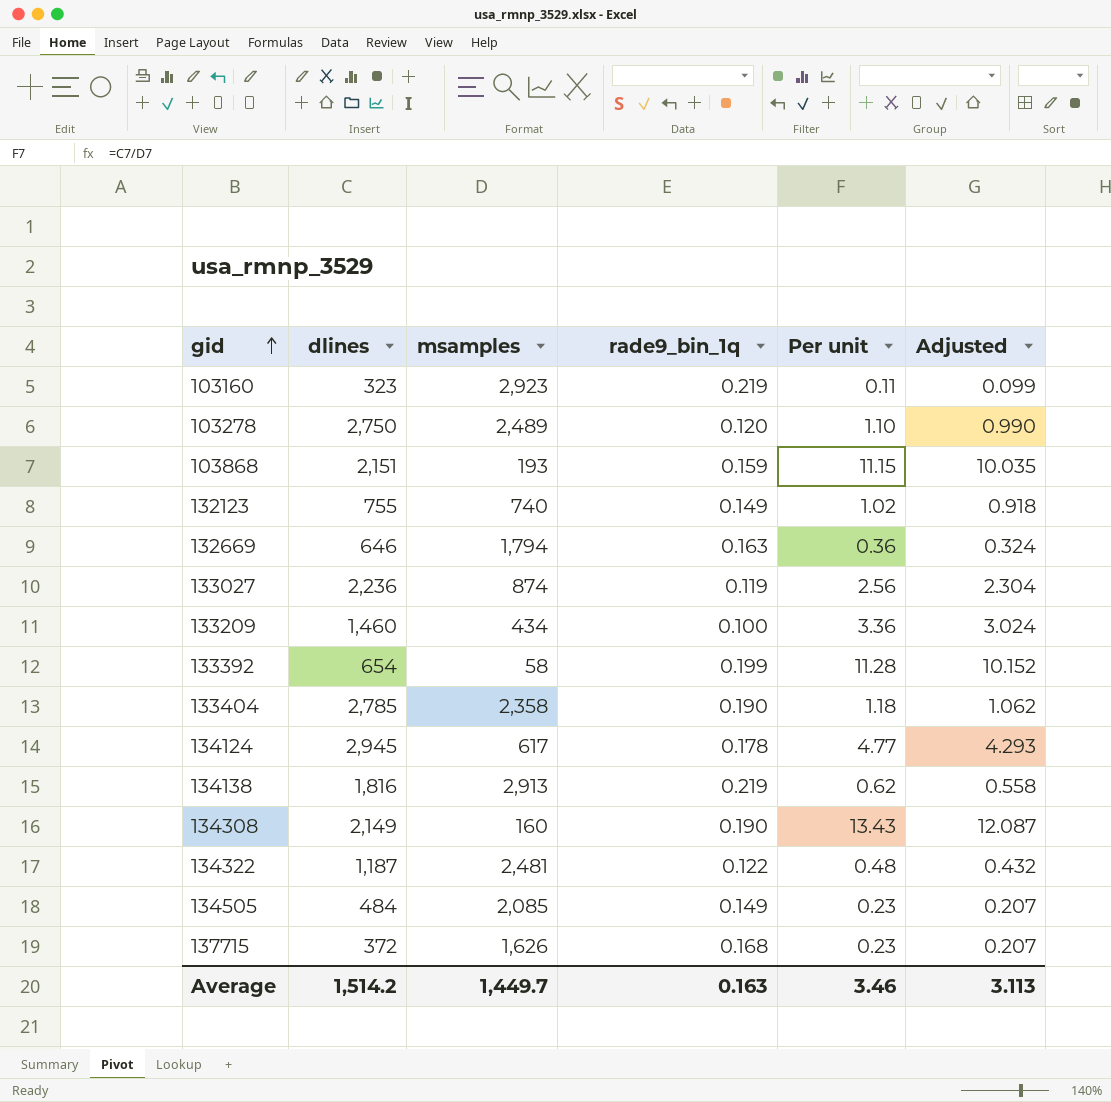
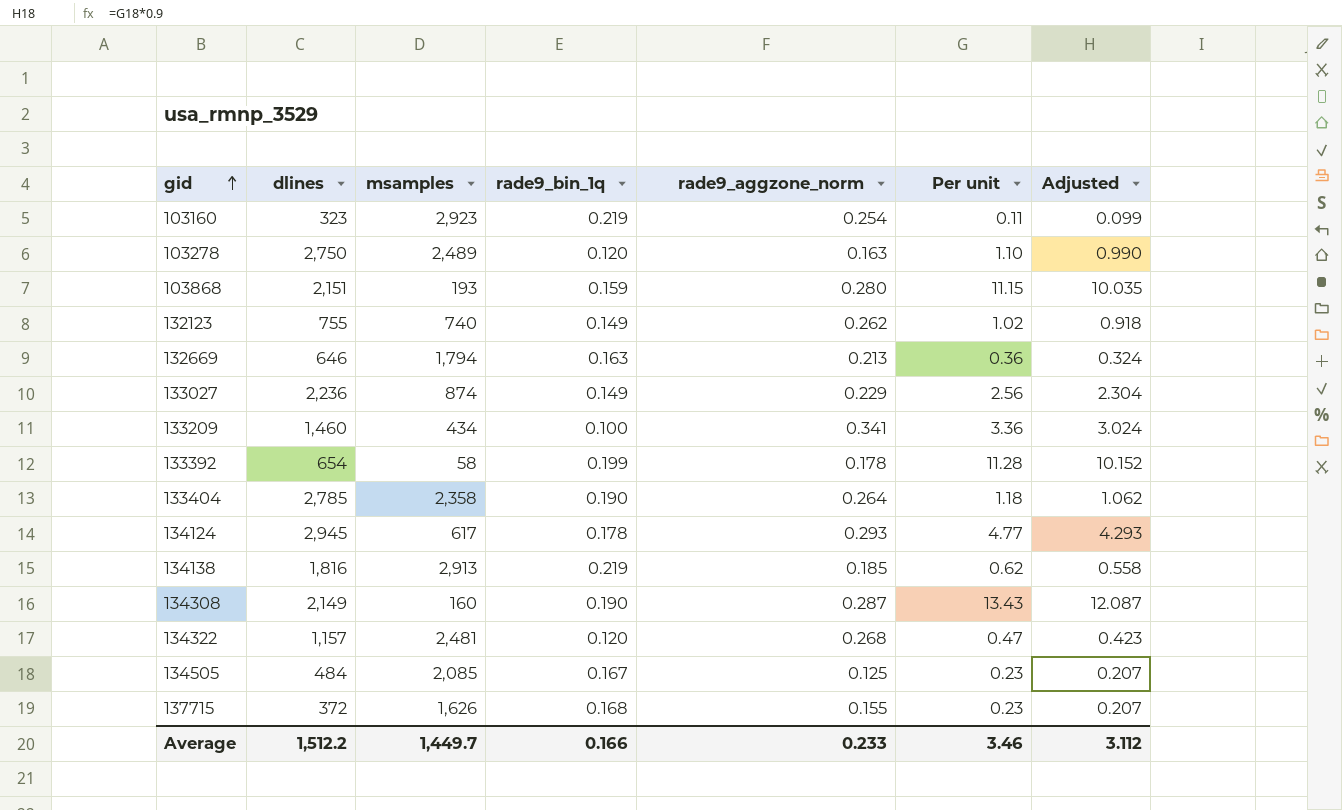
column rade9_aggzone_norm | position: none -> 5
133027 | rade9_bin_1q: 0.119 -> 0.149
134322 | dlines: 1,187 -> 1,157
134322 | rade9_bin_1q: 0.122 -> 0.120
134322 | Per unit: 0.48 -> 0.47
134322 | Adjusted: 0.432 -> 0.423
134505 | rade9_bin_1q: 0.149 -> 0.167
Average | dlines: 1,514.2 -> 1,512.2
Average | rade9_bin_1q: 0.163 -> 0.166
Average | Adjusted: 3.113 -> 3.112

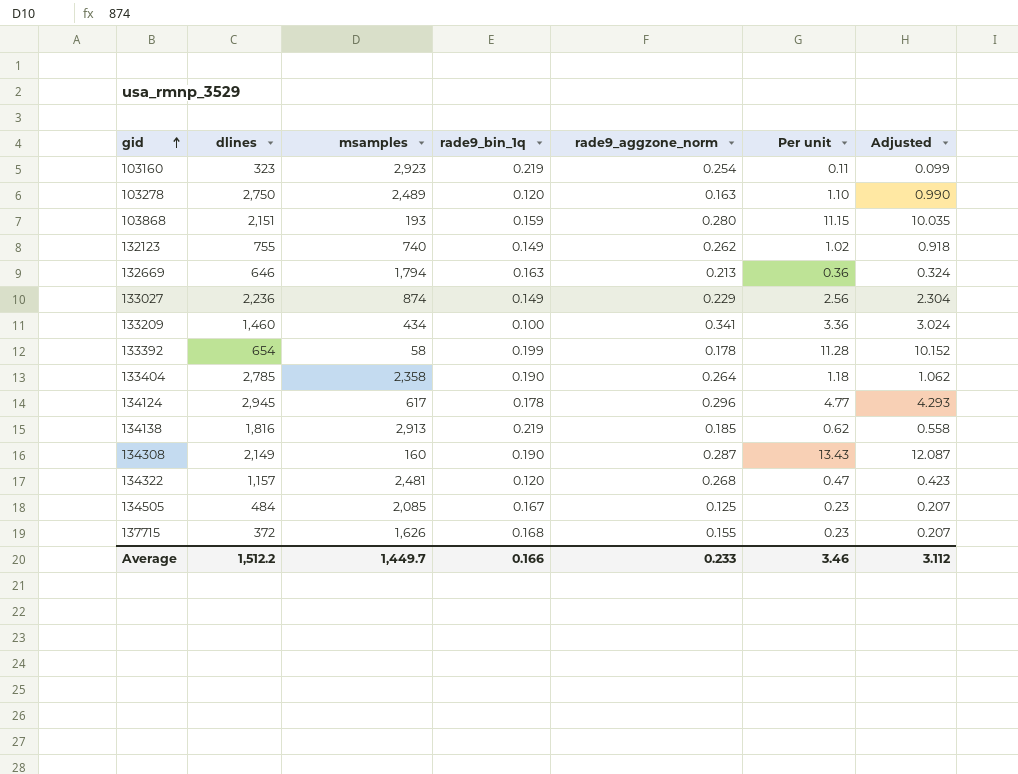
134124 | rade9_aggzone_norm: 0.293 -> 0.296

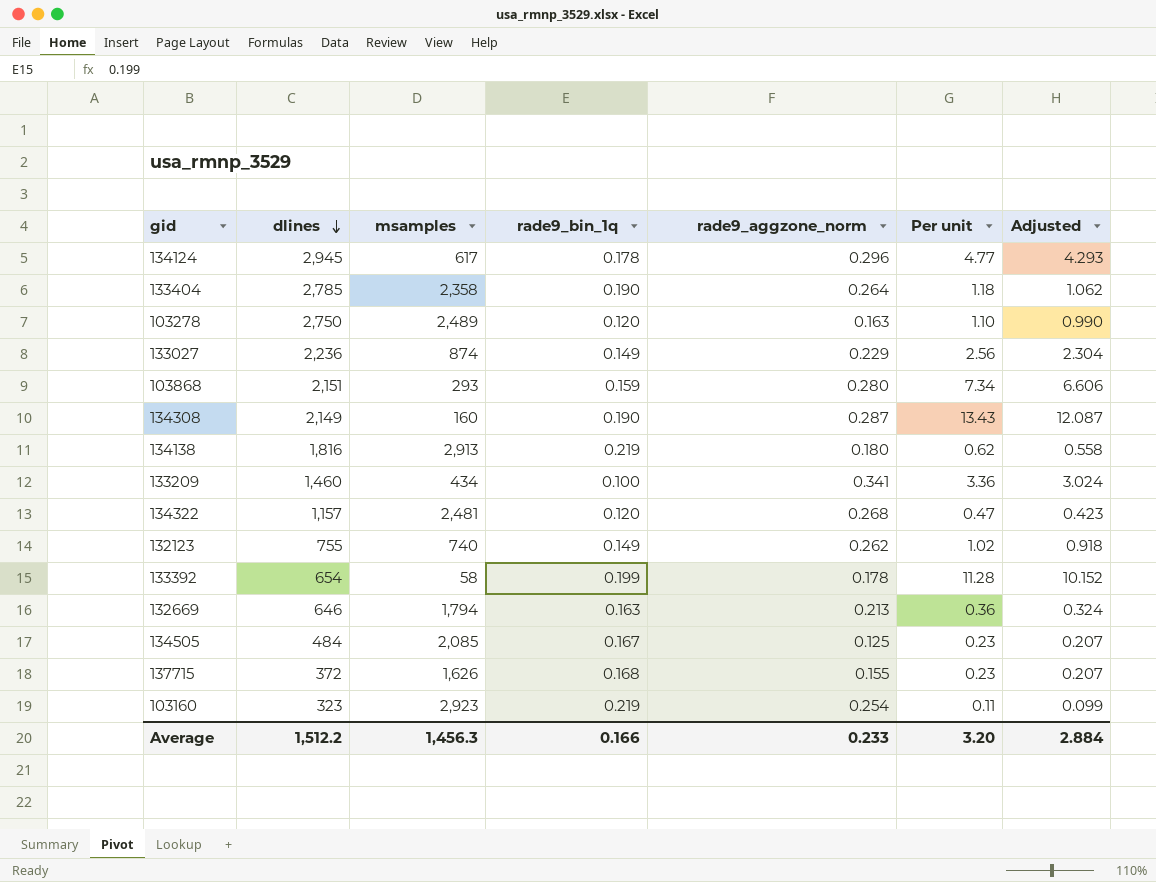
row order: gid ascending -> dlines descending
103868 | msamples: 193 -> 293
103868 | Per unit: 11.15 -> 7.34
103868 | Adjusted: 10.035 -> 6.606
134138 | rade9_aggzone_norm: 0.185 -> 0.180
Average | msamples: 1,449.7 -> 1,456.3
Average | Per unit: 3.46 -> 3.20
Average | Adjusted: 3.112 -> 2.884

